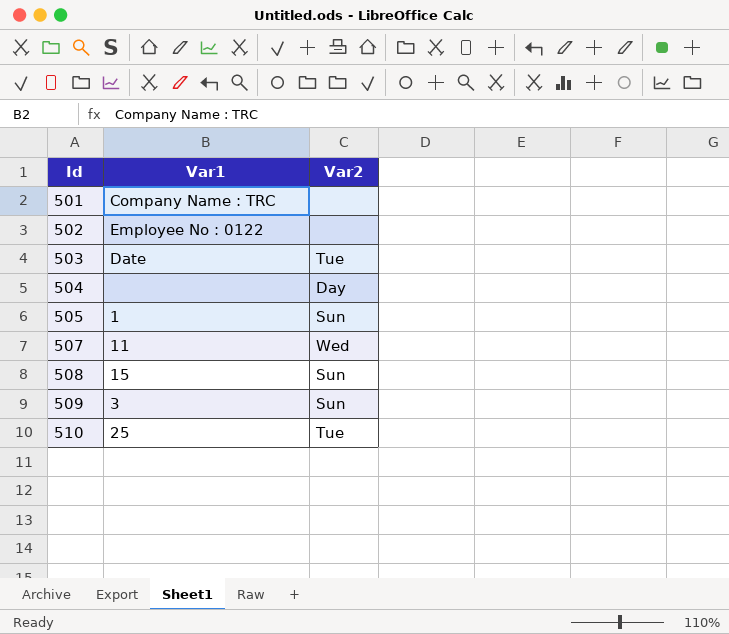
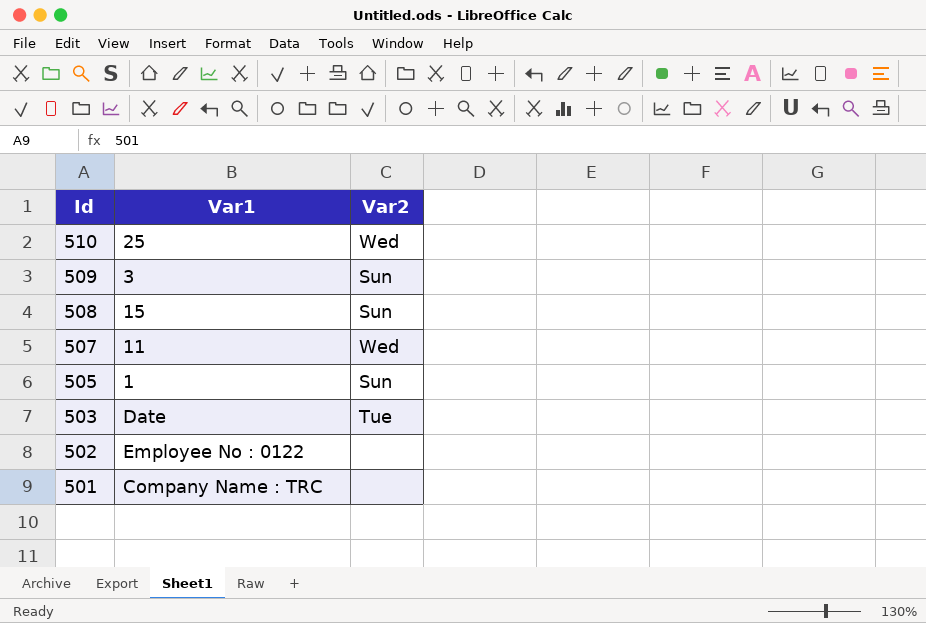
row order: Id ascending -> Id descending
row 504: none | Day -> none
510 | Var2: Tue -> Wed

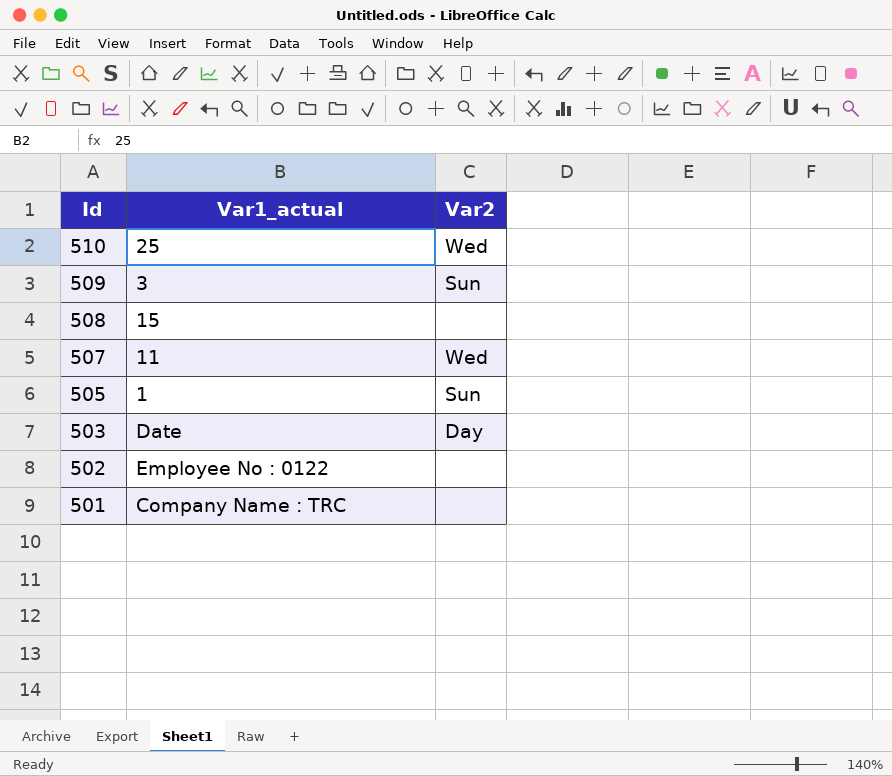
column name: Var1 -> Var1_actual
508 | Var2: Sun -> none
503 | Var2: Tue -> Day

